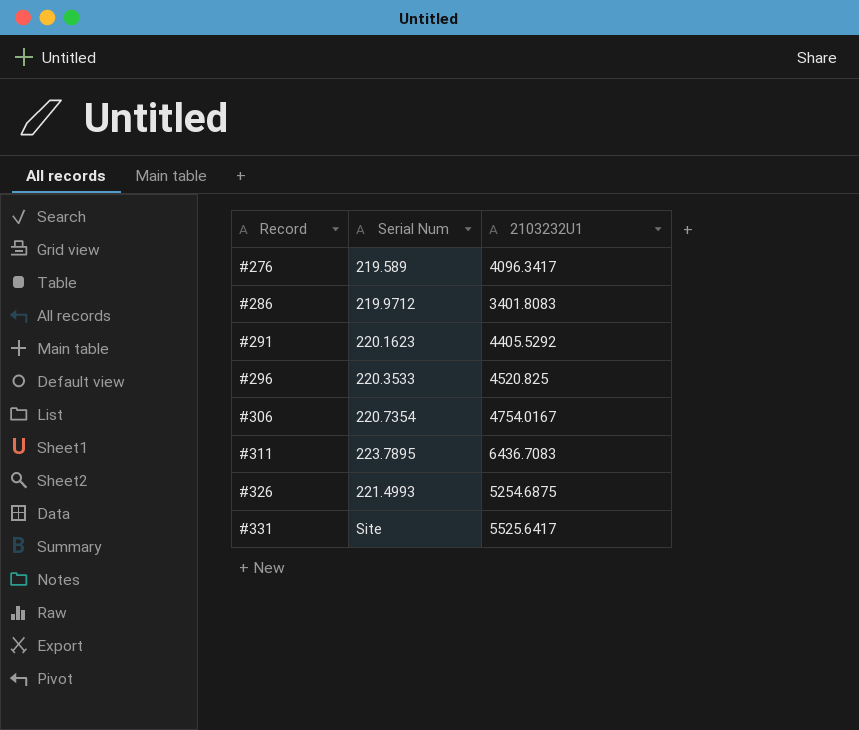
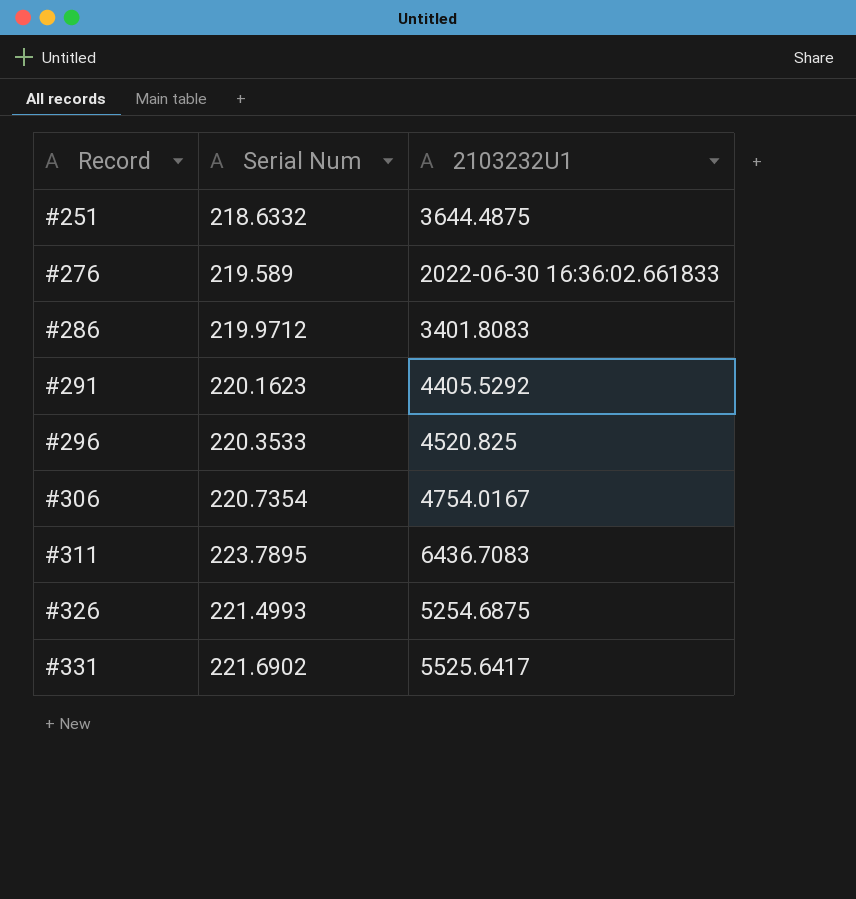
row #251: none -> 218.6332 | 3644.4875
#276 | 2103232U1: 4096.3417 -> 2022-06-30 16:36:02.661833
#331 | Serial Num: Site -> 221.6902

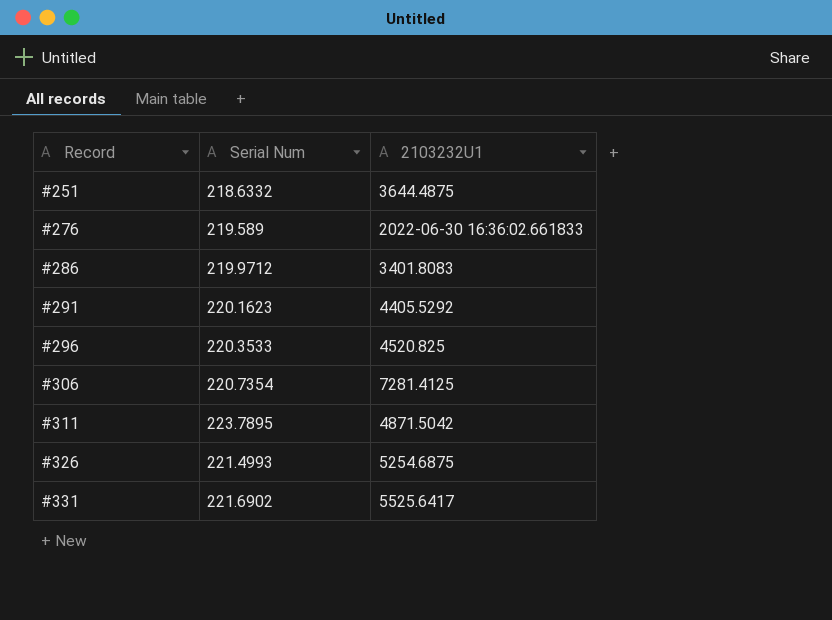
#306 | 2103232U1: 4754.0167 -> 7281.4125
#311 | 2103232U1: 6436.7083 -> 4871.5042

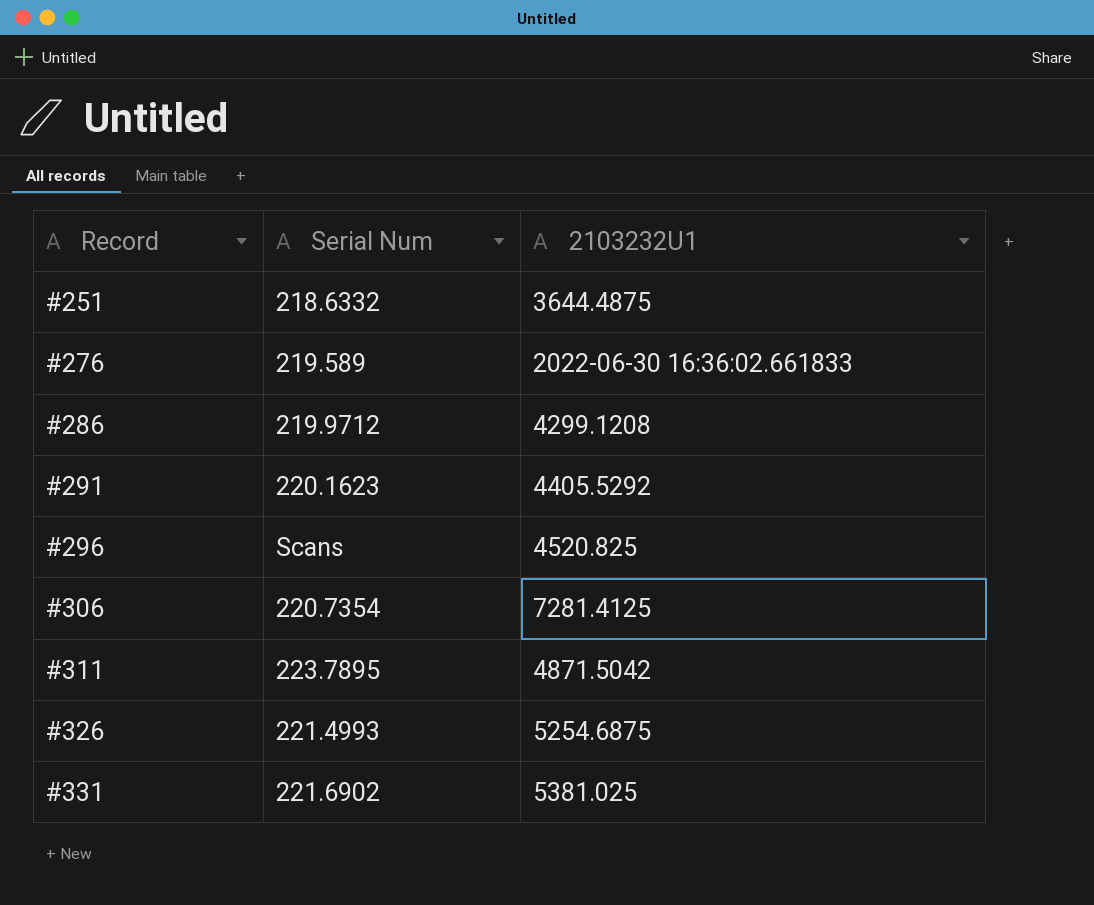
#286 | 2103232U1: 3401.8083 -> 4299.1208
#296 | Serial Num: 220.3533 -> Scans
#331 | 2103232U1: 5525.6417 -> 5381.025

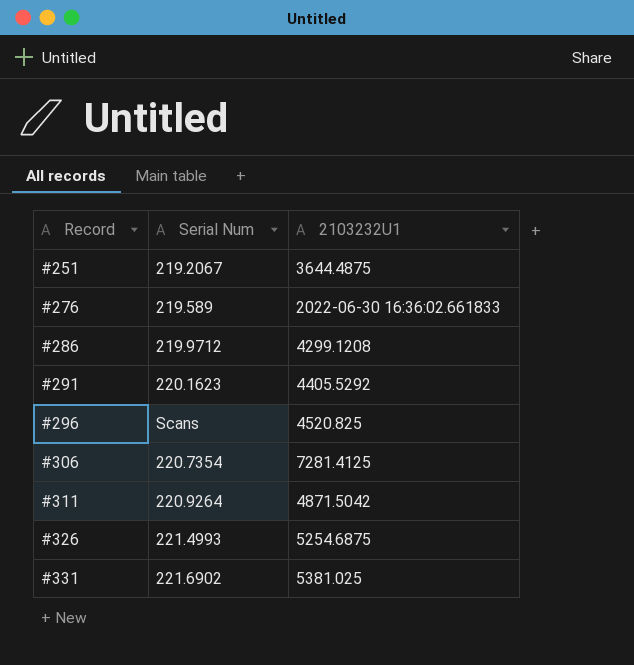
#251 | Serial Num: 218.6332 -> 219.2067
#311 | Serial Num: 223.7895 -> 220.9264

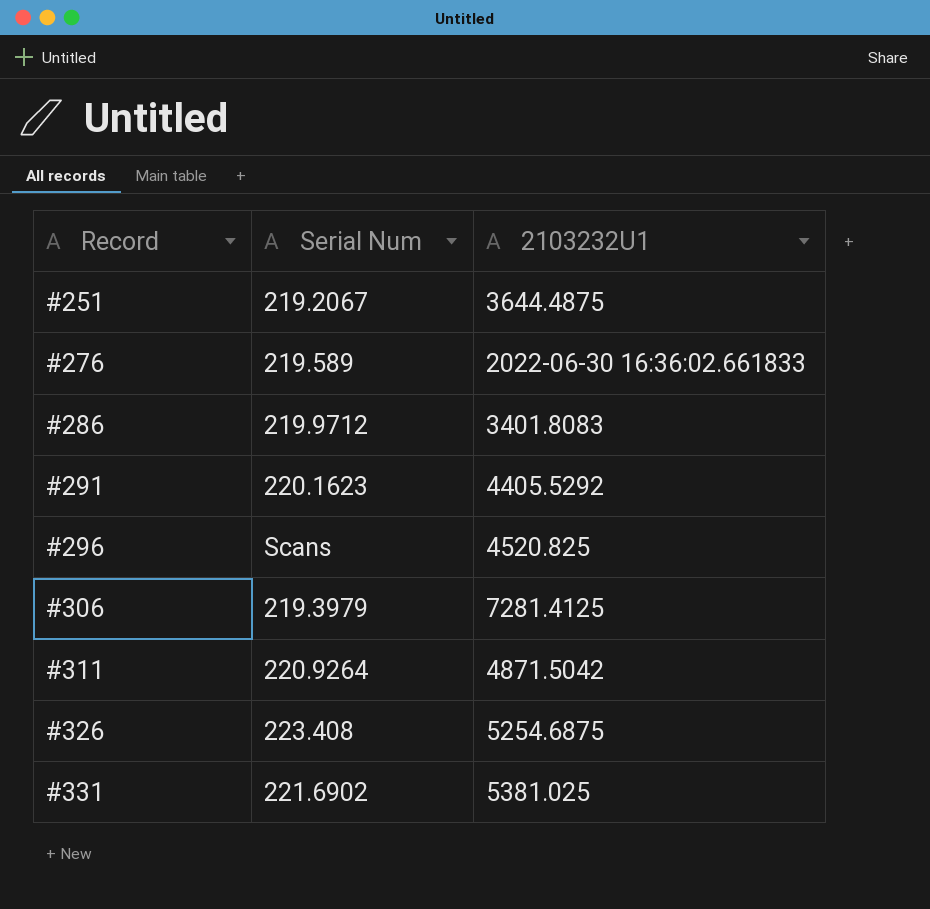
#286 | 2103232U1: 4299.1208 -> 3401.8083
#306 | Serial Num: 220.7354 -> 219.3979
#326 | Serial Num: 221.4993 -> 223.408

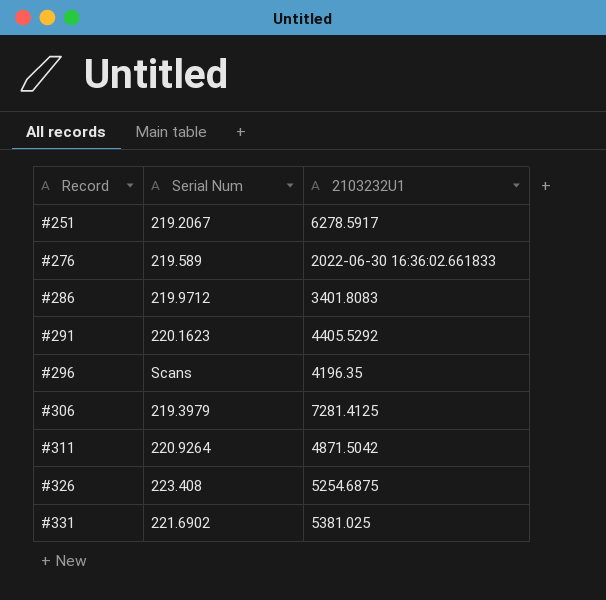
#251 | 2103232U1: 3644.4875 -> 6278.5917
#296 | 2103232U1: 4520.825 -> 4196.35

